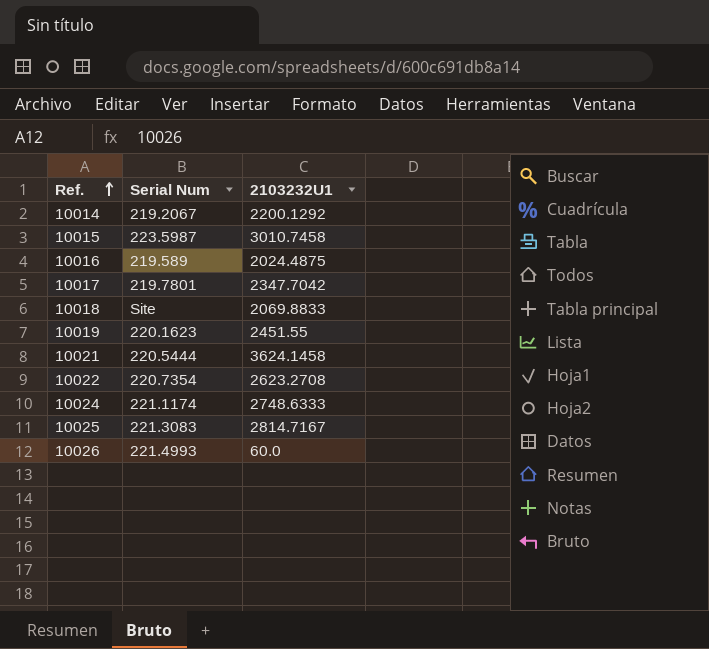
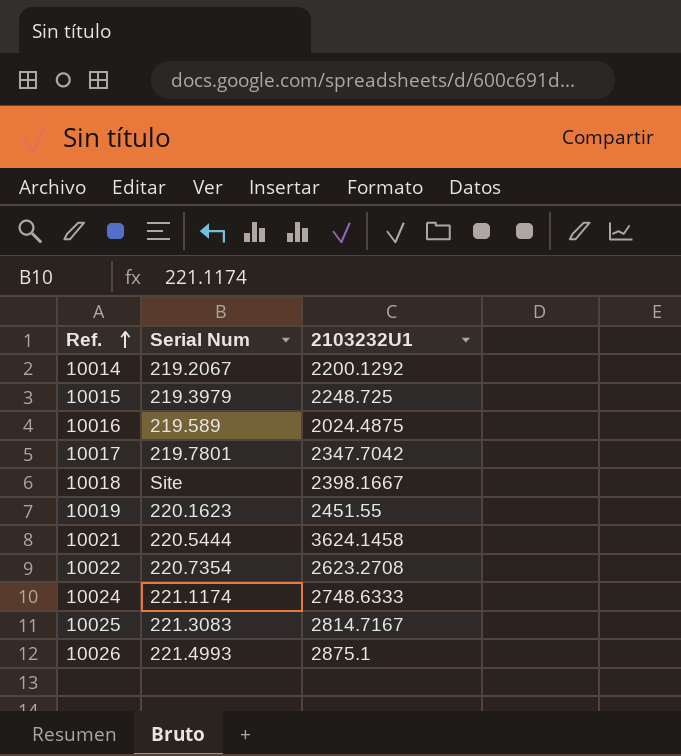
10015 | Serial Num: 223.5987 -> 219.3979
10015 | 2103232U1: 3010.7458 -> 2248.725
10018 | 2103232U1: 2069.8833 -> 2398.1667
10026 | 2103232U1: 60.0 -> 2875.1

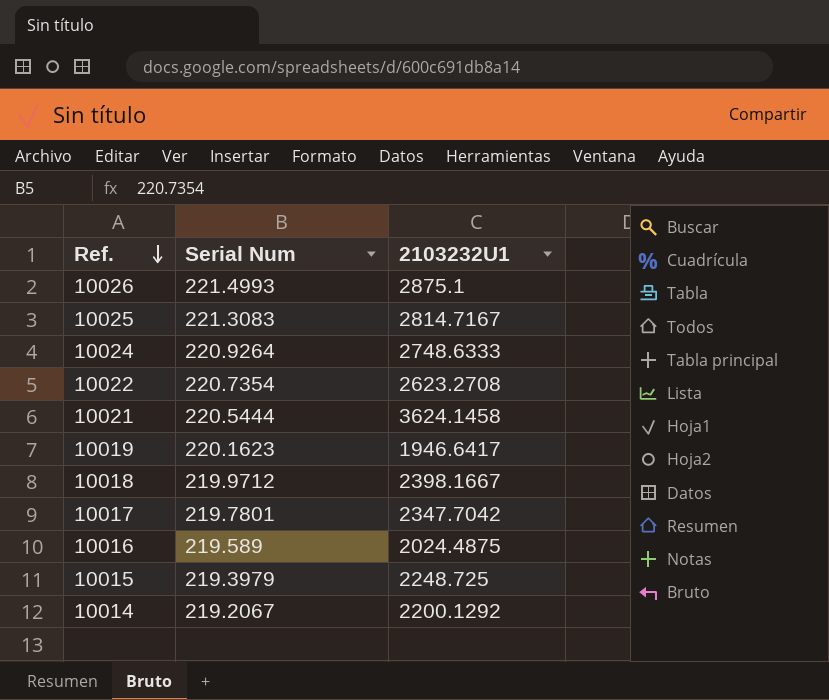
row order: Ref. ascending -> Ref. descending
10024 | Serial Num: 221.1174 -> 220.9264
10019 | 2103232U1: 2451.55 -> 1946.6417
10018 | Serial Num: Site -> 219.9712

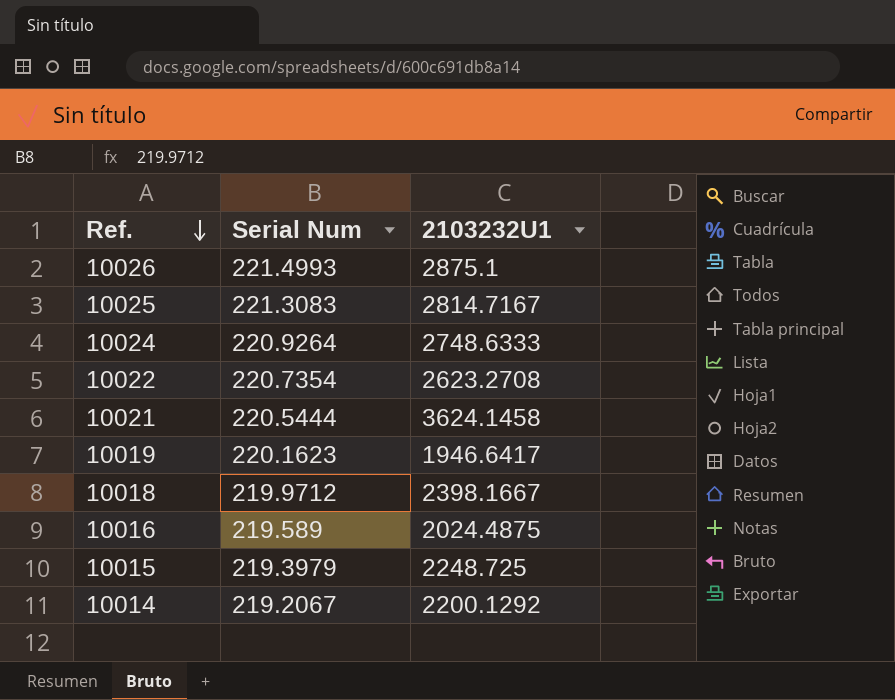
row 10017: 219.7801 | 2347.7042 -> none

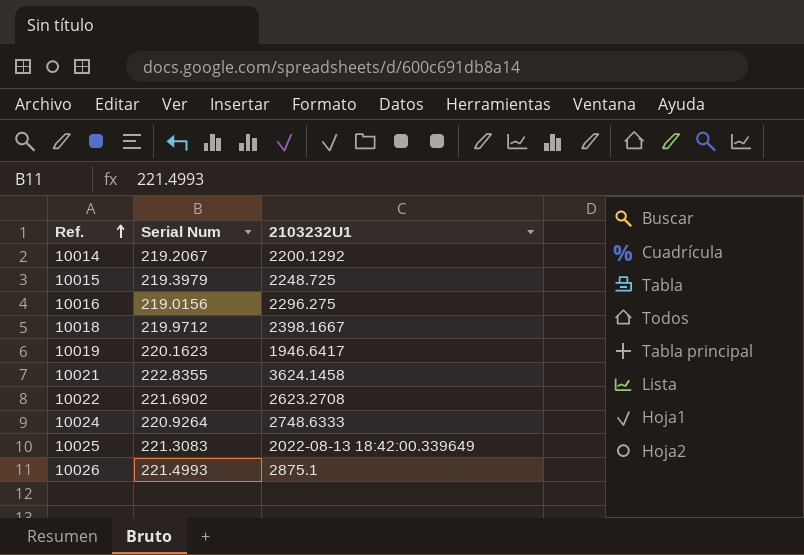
row order: Ref. descending -> Ref. ascending
10016 | Serial Num: 219.589 -> 219.0156
10016 | 2103232U1: 2024.4875 -> 2296.275
10021 | Serial Num: 220.5444 -> 222.8355
10022 | Serial Num: 220.7354 -> 221.6902
10025 | 2103232U1: 2814.7167 -> 2022-08-13 18:42:00.339649

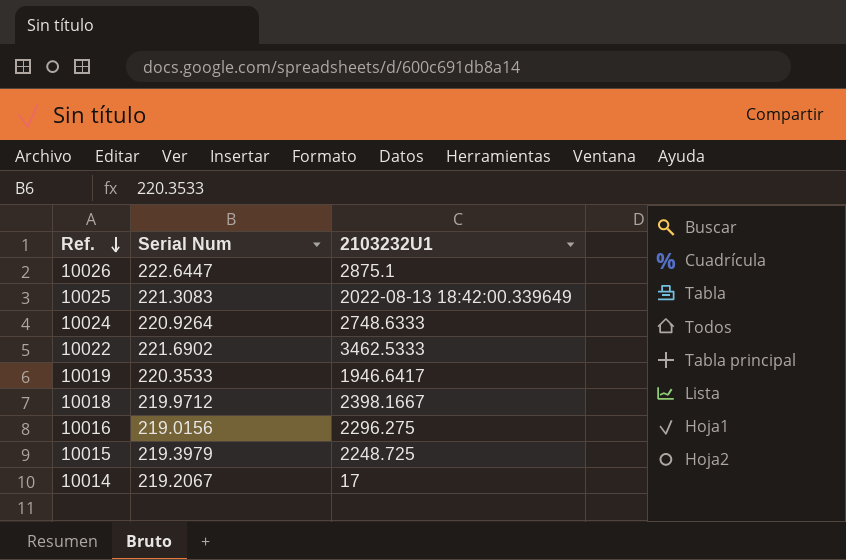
row order: Ref. ascending -> Ref. descending
row 10021: 222.8355 | 3624.1458 -> none
10026 | Serial Num: 221.4993 -> 222.6447
10022 | 2103232U1: 2623.2708 -> 3462.5333
10019 | Serial Num: 220.1623 -> 220.3533
10014 | 2103232U1: 2200.1292 -> 17

